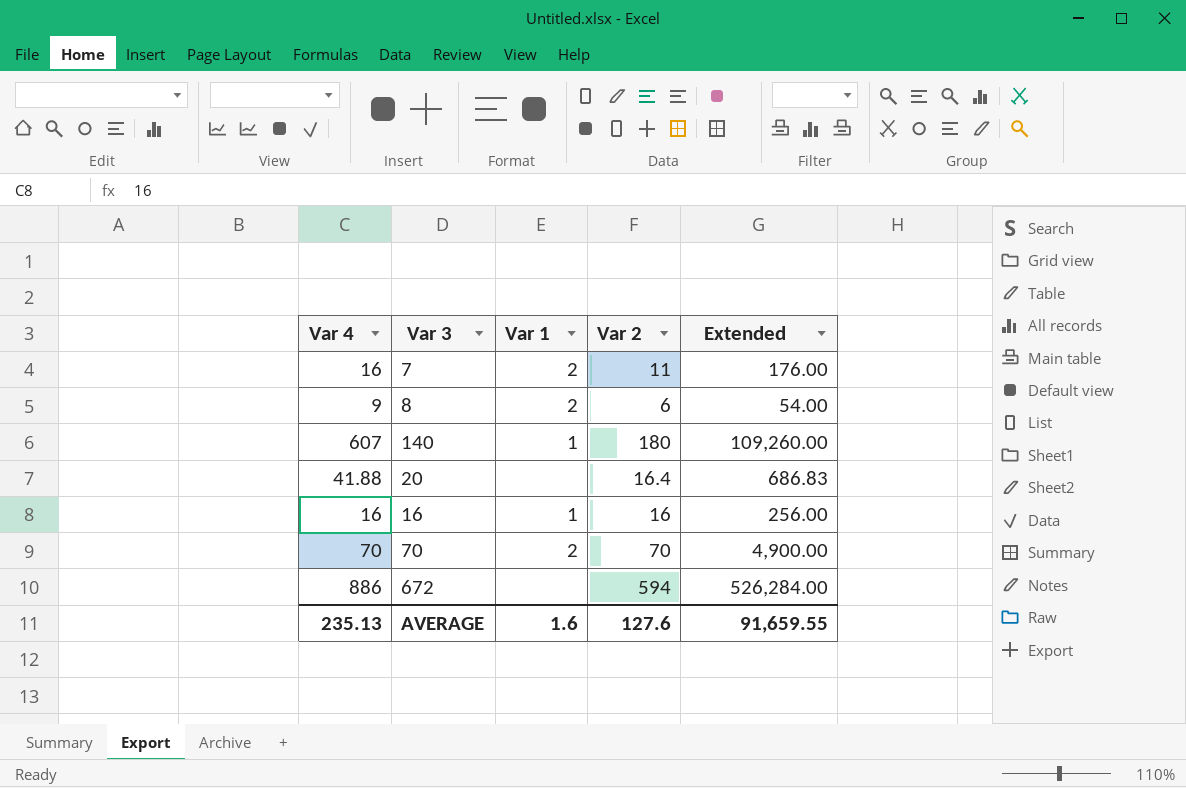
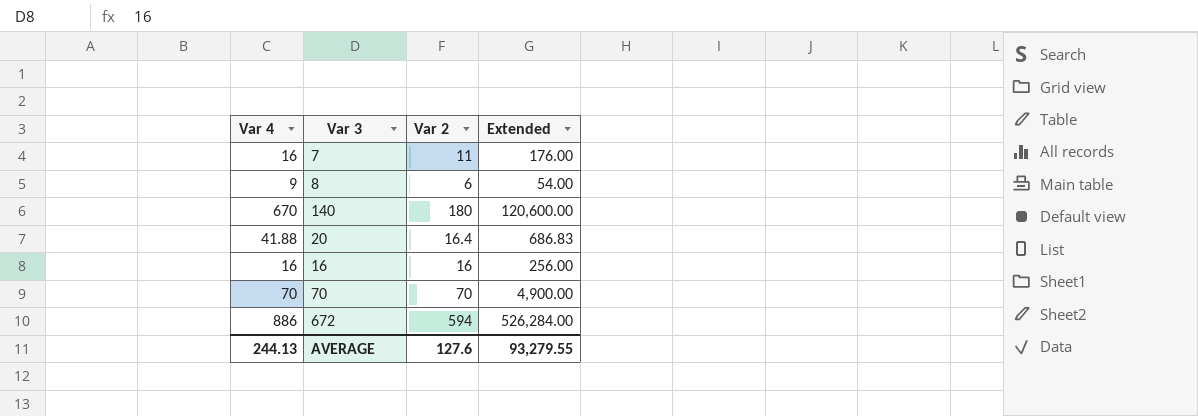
column Var 1 | position: 3 -> none
140 | Var 4: 607 -> 670
140 | Extended: 109,260.00 -> 120,600.00
AVERAGE | Var 4: 235.13 -> 244.13
AVERAGE | Extended: 91,659.55 -> 93,279.55

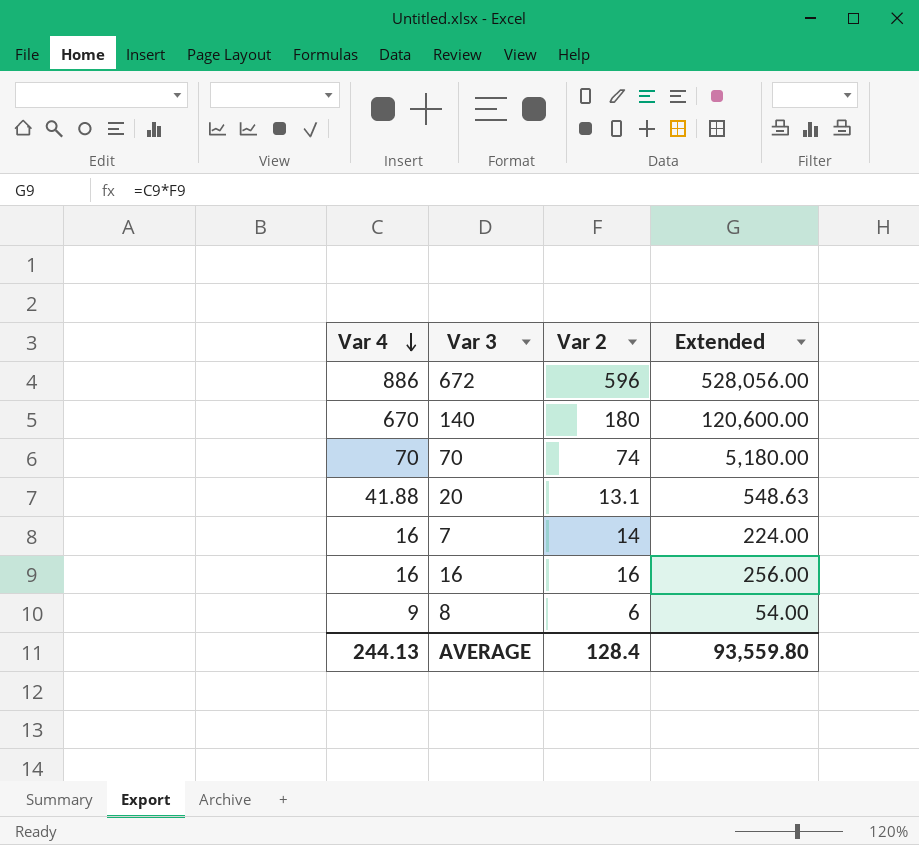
row order: none -> Var 4 descending
672 | Var 2: 594 -> 596
672 | Extended: 526,284.00 -> 528,056.00
70 | Var 2: 70 -> 74
70 | Extended: 4,900.00 -> 5,180.00
20 | Var 2: 16.4 -> 13.1
20 | Extended: 686.83 -> 548.63
7 | Var 2: 11 -> 14
7 | Extended: 176.00 -> 224.00
AVERAGE | Var 2: 127.6 -> 128.4
AVERAGE | Extended: 93,279.55 -> 93,559.80

